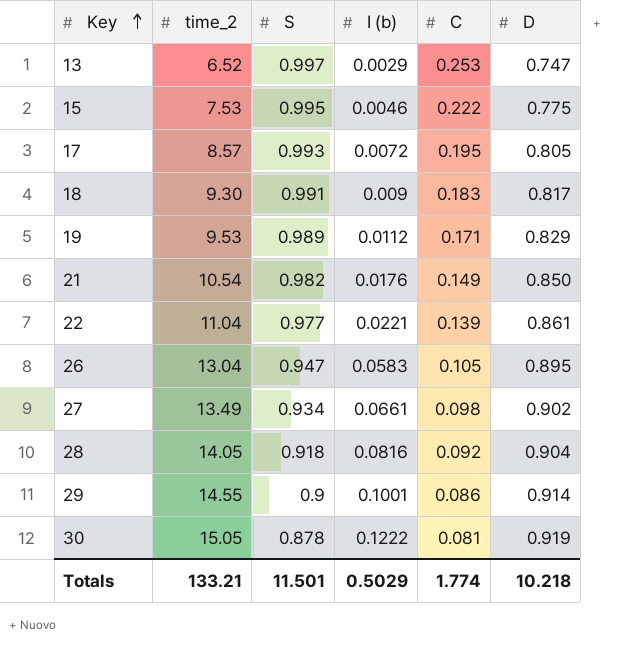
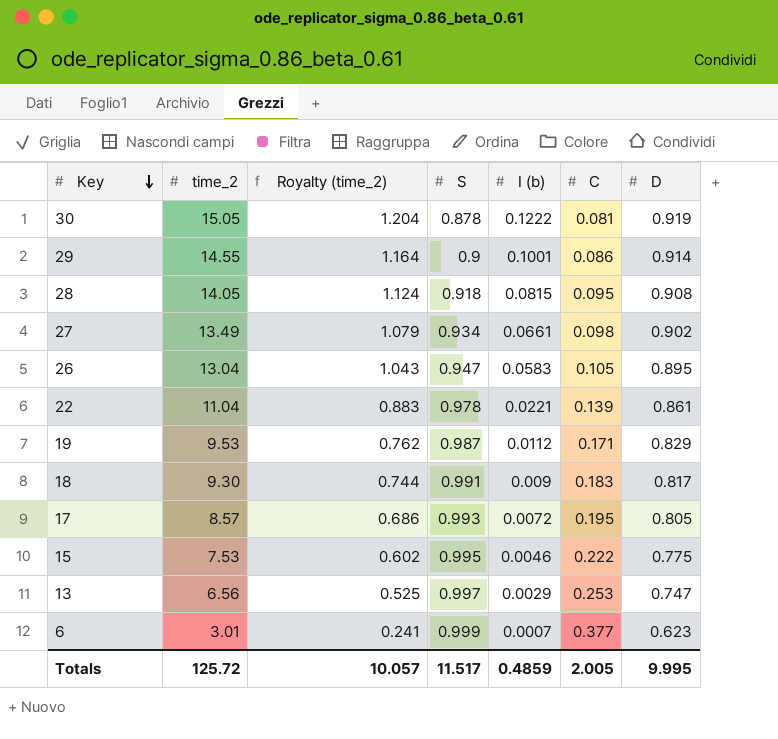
row order: Key ascending -> Key descending
column Royalty (time_2) | formula: none -> [time_2] * 0.08
row 21: 10.54 | 0.982 | 0.0176 | 0.149 | 0.850 -> none
28 | I (b): 0.0816 -> 0.0815
28 | C: 0.092 -> 0.095
28 | D: 0.904 -> 0.908
22 | S: 0.977 -> 0.978
19 | S: 0.989 -> 0.987
13 | time_2: 6.52 -> 6.56
row 6: none -> 3.01 | 0.241 | 0.999 | 0.0007 | 0.377 | 0.623
Totals | time_2: 133.21 -> 125.72
Totals | S: 11.501 -> 11.517
Totals | I (b): 0.5029 -> 0.4859
Totals | C: 1.774 -> 2.005
Totals | D: 10.218 -> 9.995

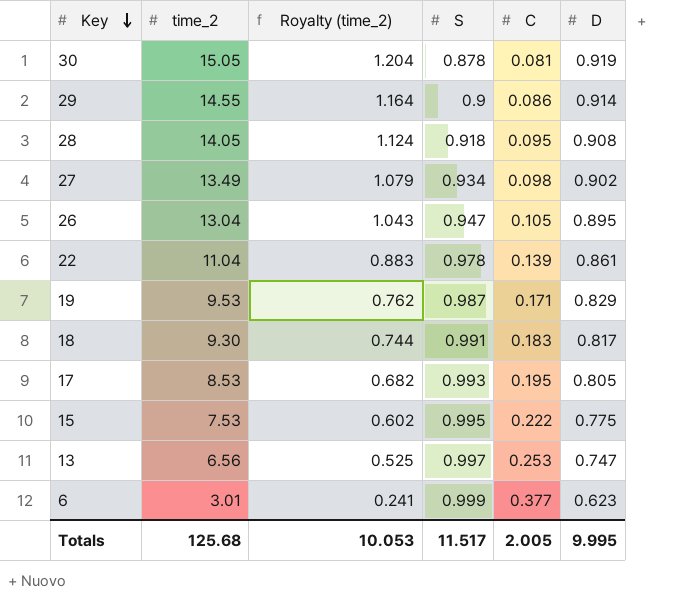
column I (b) | position: 5 -> none
17 | time_2: 8.57 -> 8.53
17 | Royalty (time_2): 0.686 -> 0.682
Totals | time_2: 125.72 -> 125.68
Totals | Royalty (time_2): 10.057 -> 10.053

